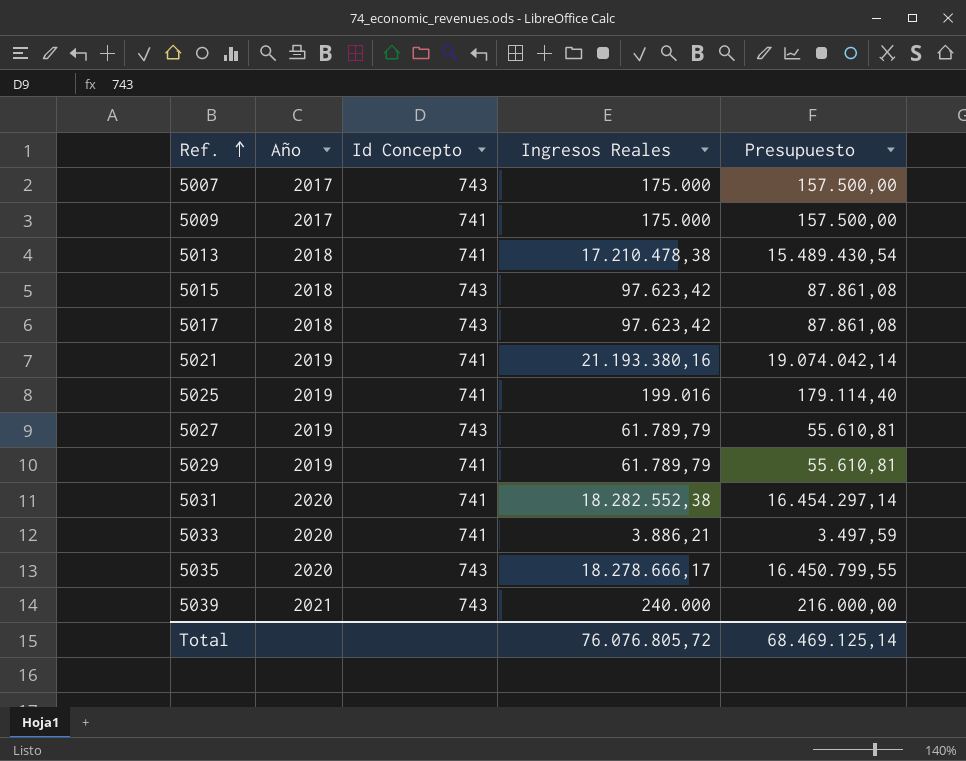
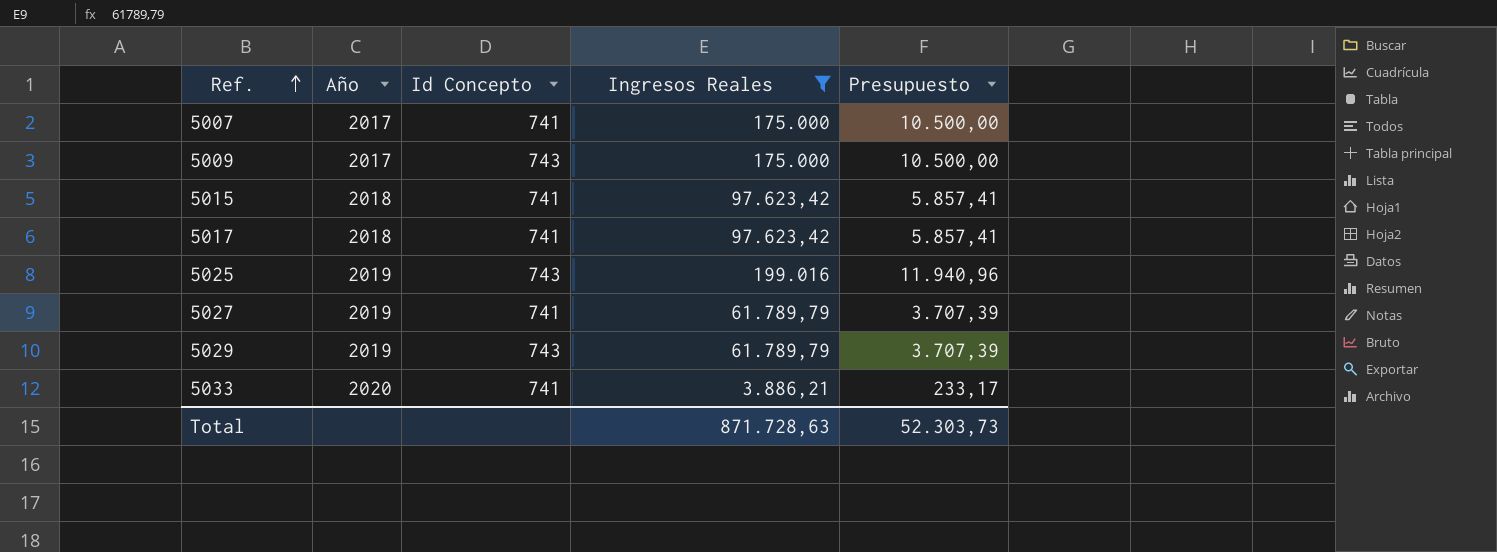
filter: none -> Ingresos Reales <= 199.016
column Presupuesto | formula: [Ingresos Reales] * 0,9 -> [Ingresos Reales] * 0,06
5007 | Id Concepto: 743 -> 741
5009 | Id Concepto: 741 -> 743
5015 | Id Concepto: 743 -> 741
5017 | Id Concepto: 743 -> 741
5025 | Id Concepto: 741 -> 743
5027 | Id Concepto: 743 -> 741
5029 | Id Concepto: 741 -> 743
Total | Ingresos Reales: 76.076.805,72 -> 871.728,63
Total | Presupuesto: 68.469.125,14 -> 52.303,73

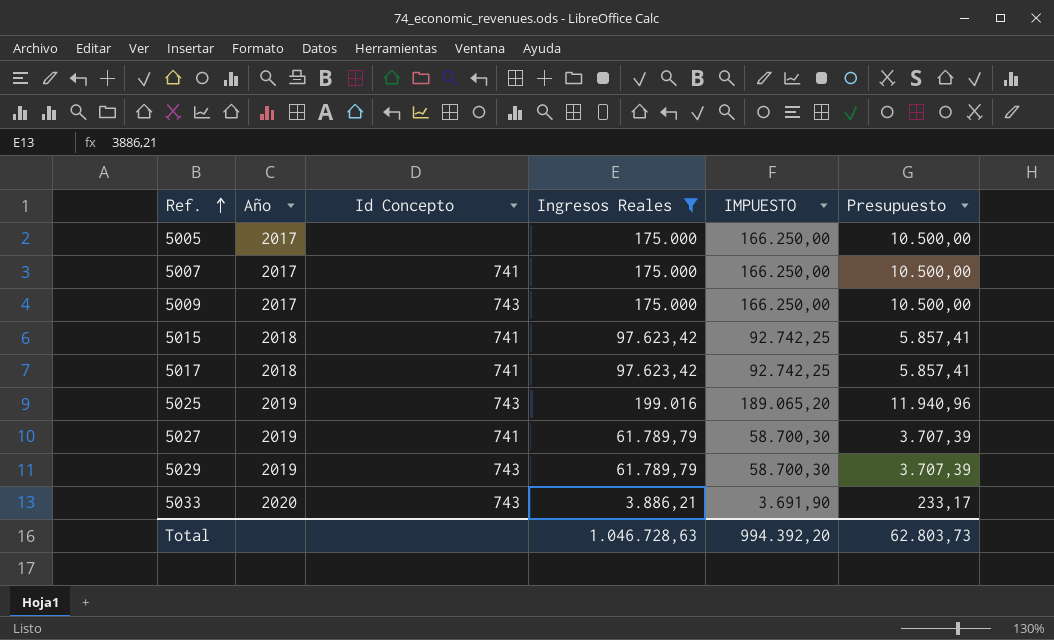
column IMPUESTO | formula: none -> [Ingresos Reales] * 0,95
row 5005: none -> 2017 | none | 175.000 | 166.250,00 | 10.500,00
5033 | Id Concepto: 741 -> 743
Total | Ingresos Reales: 871.728,63 -> 1.046.728,63
Total | Presupuesto: 52.303,73 -> 62.803,73

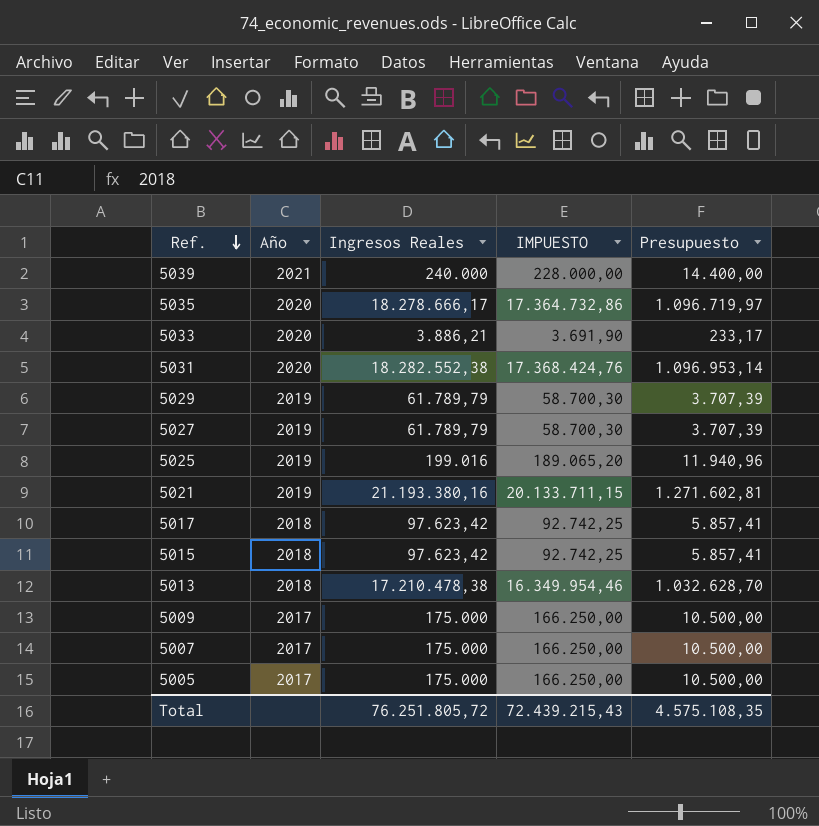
filter: Ingresos Reales <= 199.016 -> none
row order: Ref. ascending -> Ref. descending
column Id Concepto | position: 3 -> none
Total | Ingresos Reales: 1.046.728,63 -> 76.251.805,72
Total | IMPUESTO: 994.392,20 -> 72.439.215,43
Total | Presupuesto: 62.803,73 -> 4.575.108,35

